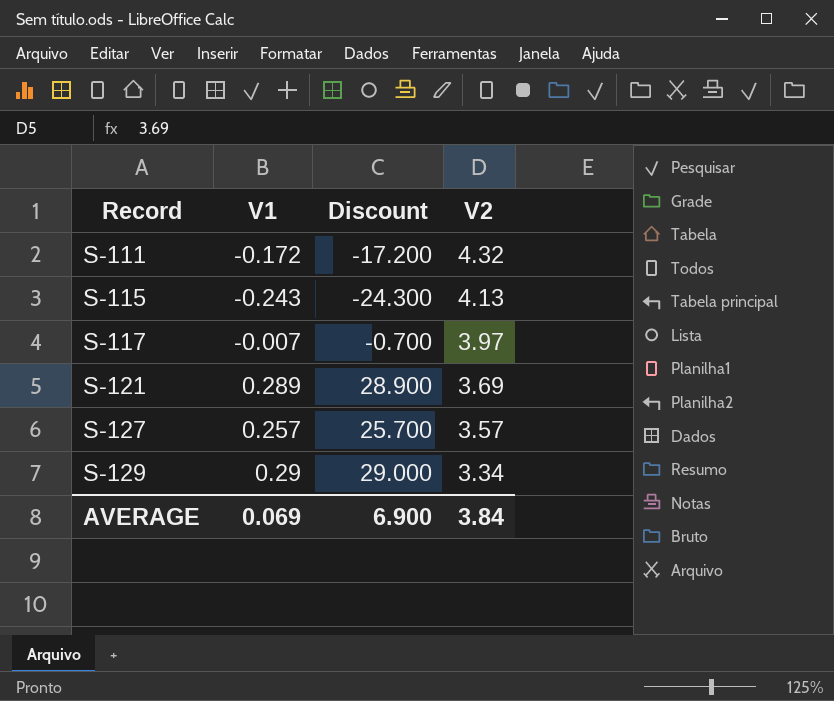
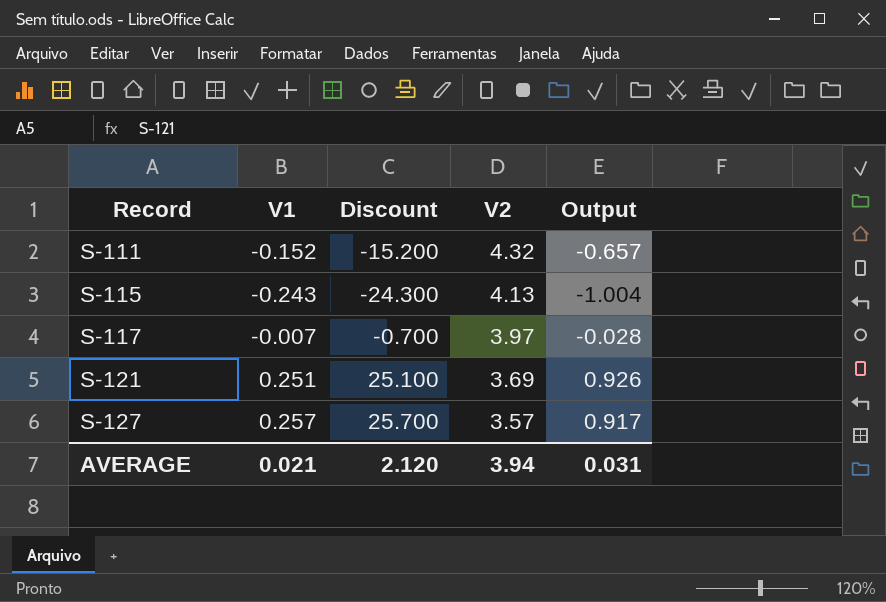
column Output | formula: none -> [V1] * [V2]
row S-129: 0.29 | 29.000 | 3.34 -> none
S-111 | V1: -0.172 -> -0.152
S-111 | Discount: -17.200 -> -15.200
S-121 | V1: 0.289 -> 0.251
S-121 | Discount: 28.900 -> 25.100
AVERAGE | V1: 0.069 -> 0.021
AVERAGE | Discount: 6.900 -> 2.120
AVERAGE | V2: 3.84 -> 3.94

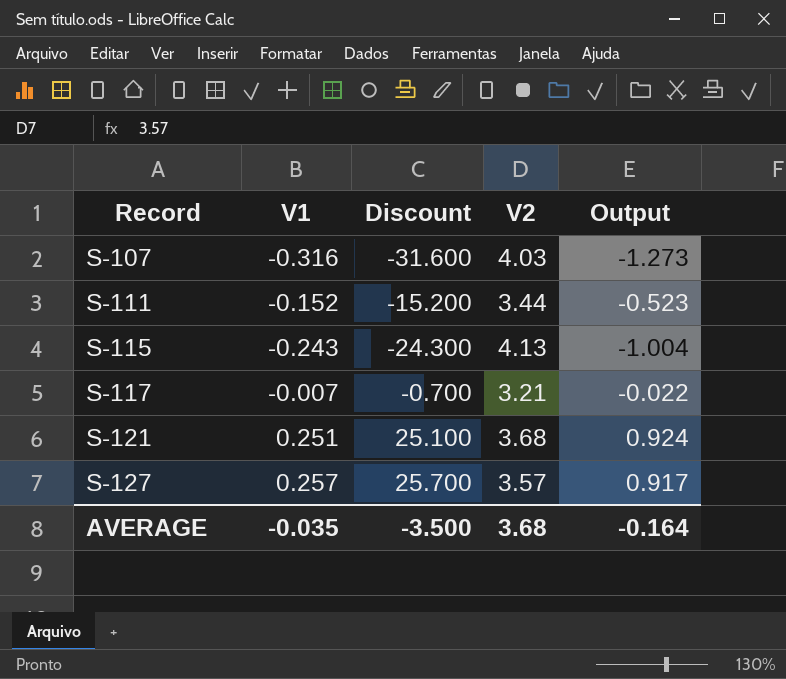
row S-107: none -> -0.316 | -31.600 | 4.03 | -1.273
S-111 | V2: 4.32 -> 3.44
S-111 | Output: -0.657 -> -0.523
S-117 | V2: 3.97 -> 3.21
S-117 | Output: -0.028 -> -0.022
S-121 | V2: 3.69 -> 3.68
S-121 | Output: 0.926 -> 0.924
AVERAGE | V1: 0.021 -> -0.035
AVERAGE | Discount: 2.120 -> -3.500
AVERAGE | V2: 3.94 -> 3.68
AVERAGE | Output: 0.031 -> -0.164

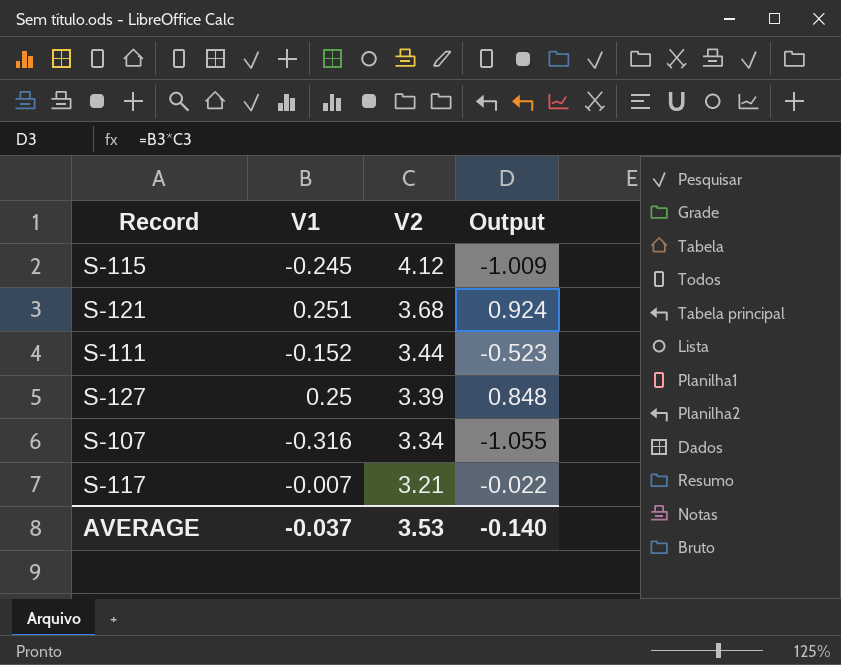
row order: Record ascending -> V2 descending
column Discount | formula: [V1] * 100 -> none
S-115 | V1: -0.243 -> -0.245
S-115 | V2: 4.13 -> 4.12
S-115 | Output: -1.004 -> -1.009
S-127 | V1: 0.257 -> 0.25
S-127 | V2: 3.57 -> 3.39
S-127 | Output: 0.917 -> 0.848
S-107 | V2: 4.03 -> 3.34
S-107 | Output: -1.273 -> -1.055
AVERAGE | V1: -0.035 -> -0.037
AVERAGE | V2: 3.68 -> 3.53
AVERAGE | Output: -0.164 -> -0.140

